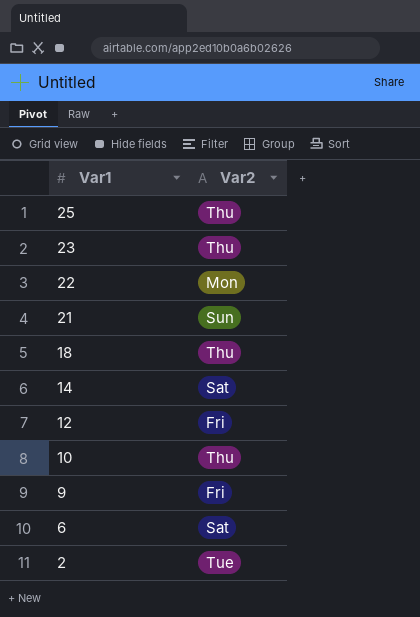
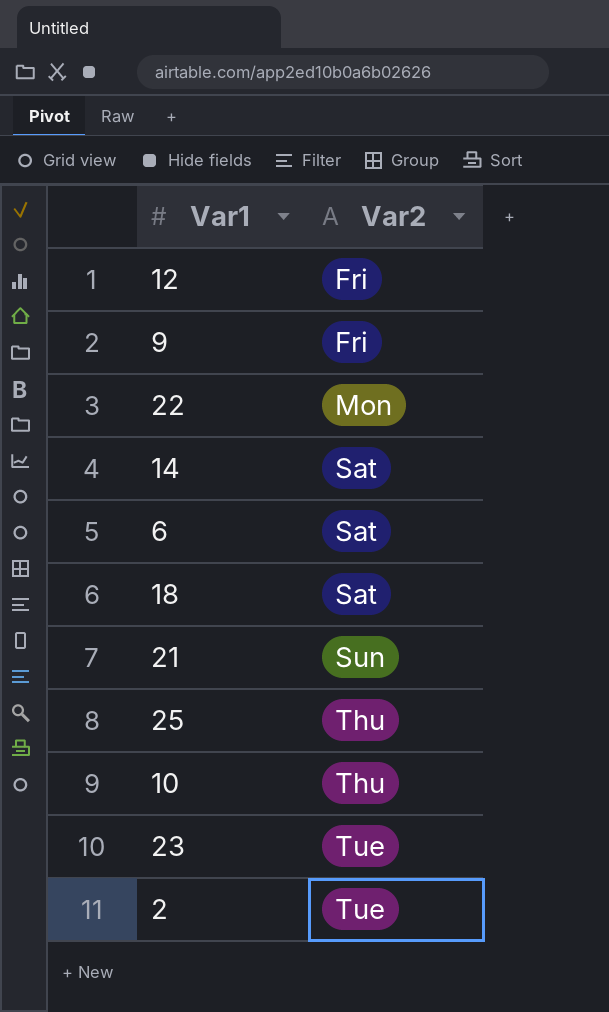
row order: Var1 descending -> Var2 ascending
18 | Var2: Thu -> Sat
23 | Var2: Thu -> Tue

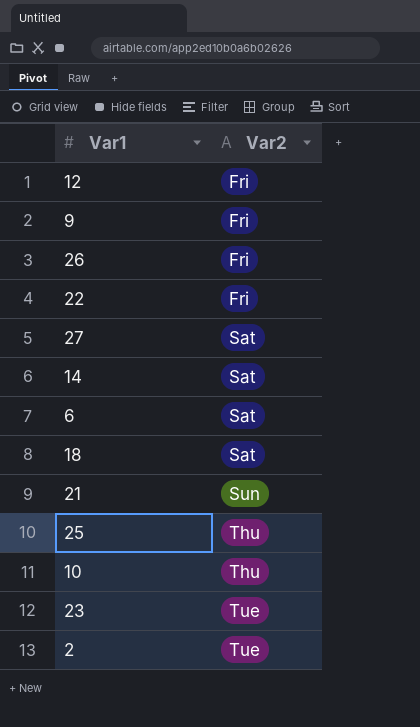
row 26: none -> Fri
22 | Var2: Mon -> Fri
row 27: none -> Sat

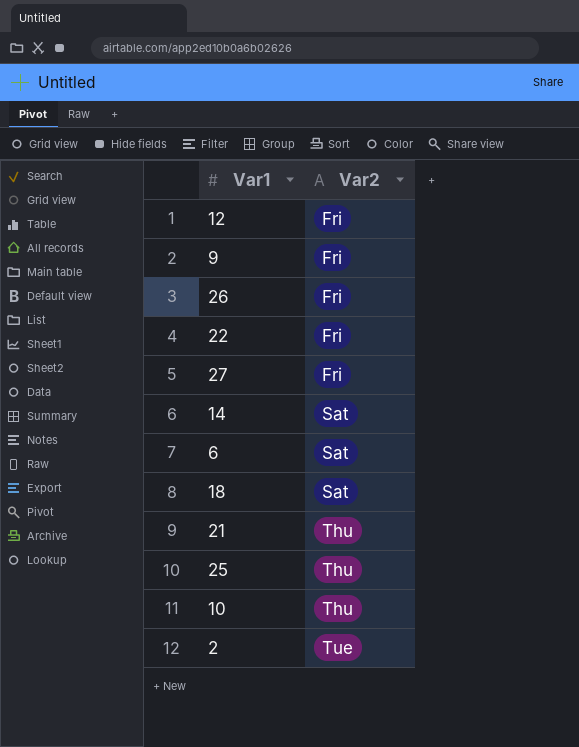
row 23: Tue -> none
27 | Var2: Sat -> Fri
21 | Var2: Sun -> Thu

